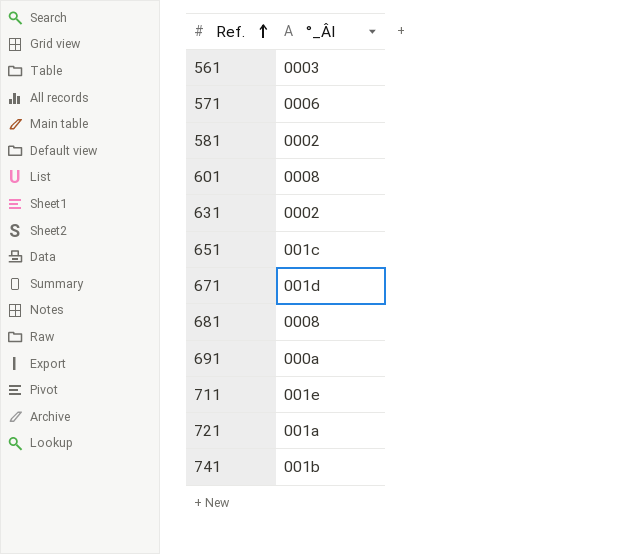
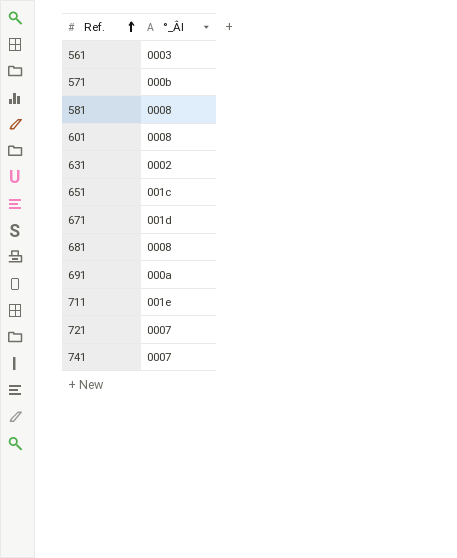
571 | °_ÂI: 0006 -> 000b
581 | °_ÂI: 0002 -> 0008
721 | °_ÂI: 001a -> 0007
741 | °_ÂI: 001b -> 0007

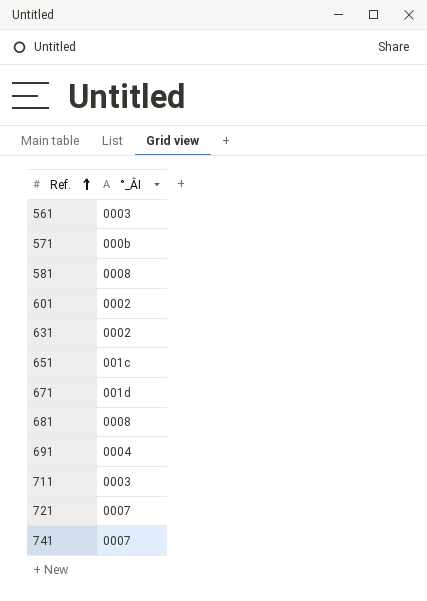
601 | °_ÂI: 0008 -> 0002
691 | °_ÂI: 000a -> 0004
711 | °_ÂI: 001e -> 0003

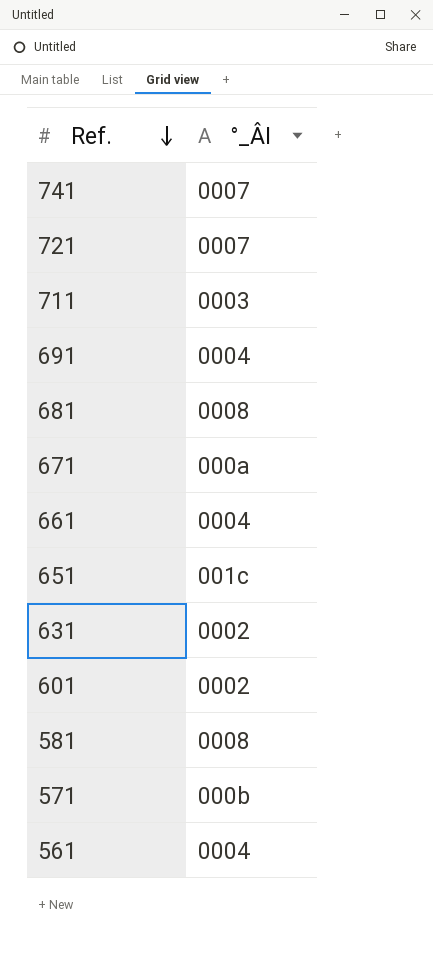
row order: Ref. ascending -> Ref. descending
671 | °_ÂI: 001d -> 000a
row 661: none -> 0004
561 | °_ÂI: 0003 -> 0004

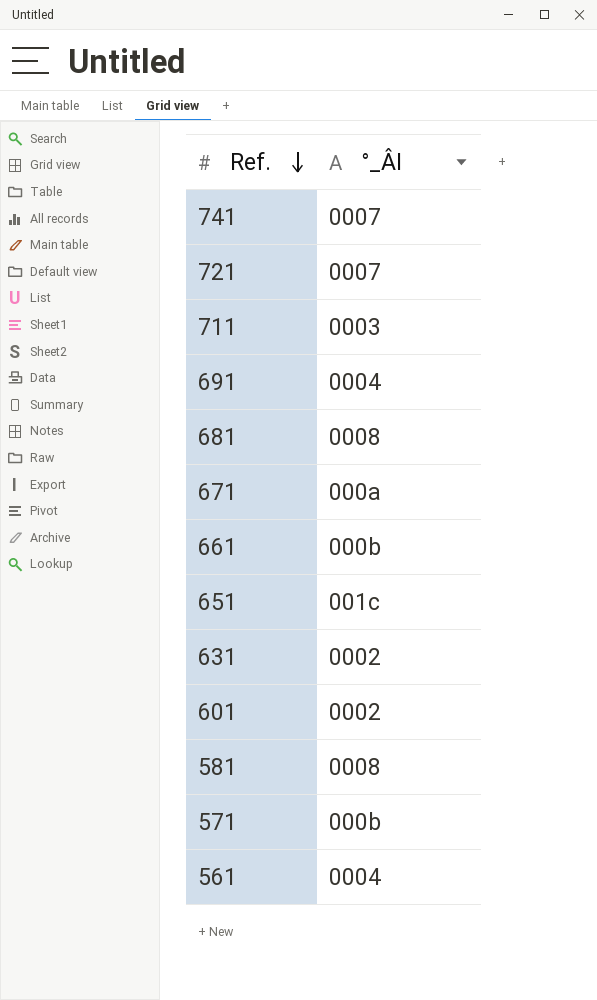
661 | °_ÂI: 0004 -> 000b

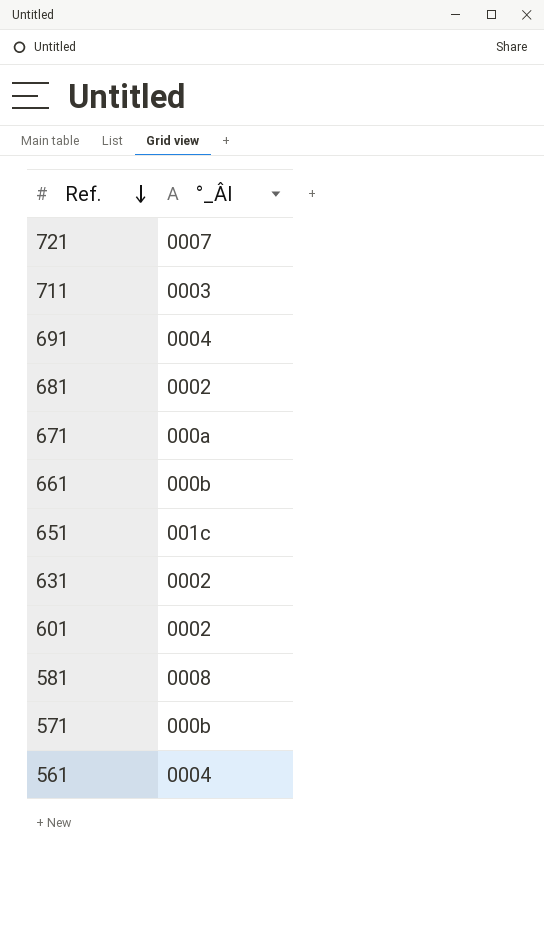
row 741: 0007 -> none
681 | °_ÂI: 0008 -> 0002

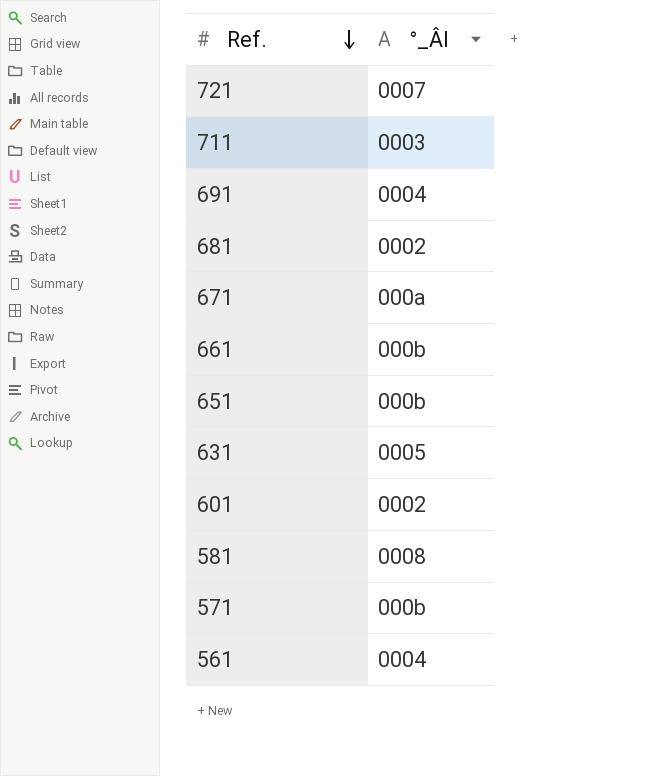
651 | °_ÂI: 001c -> 000b
631 | °_ÂI: 0002 -> 0005

